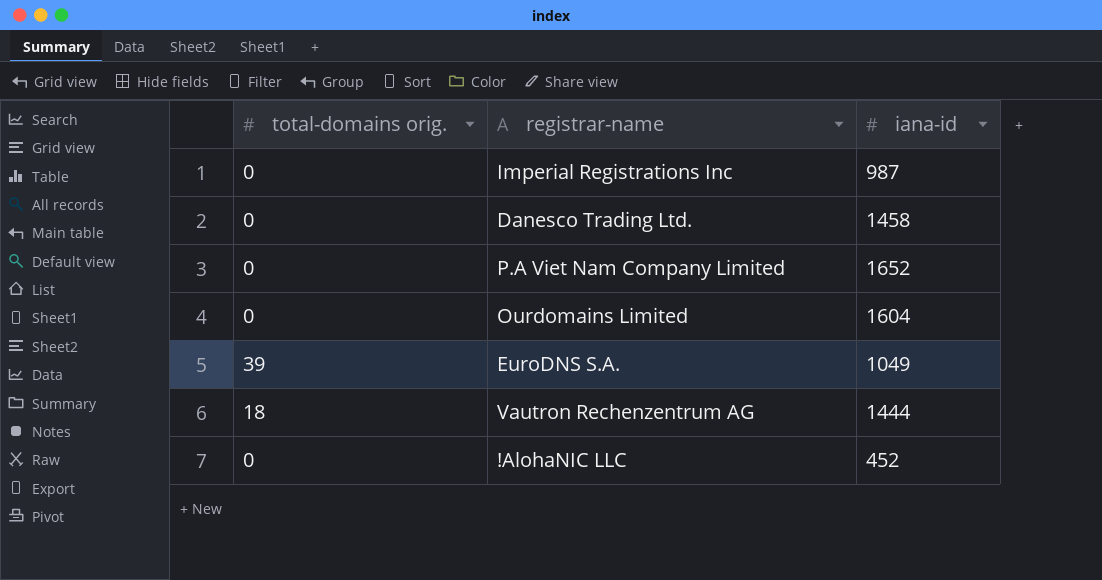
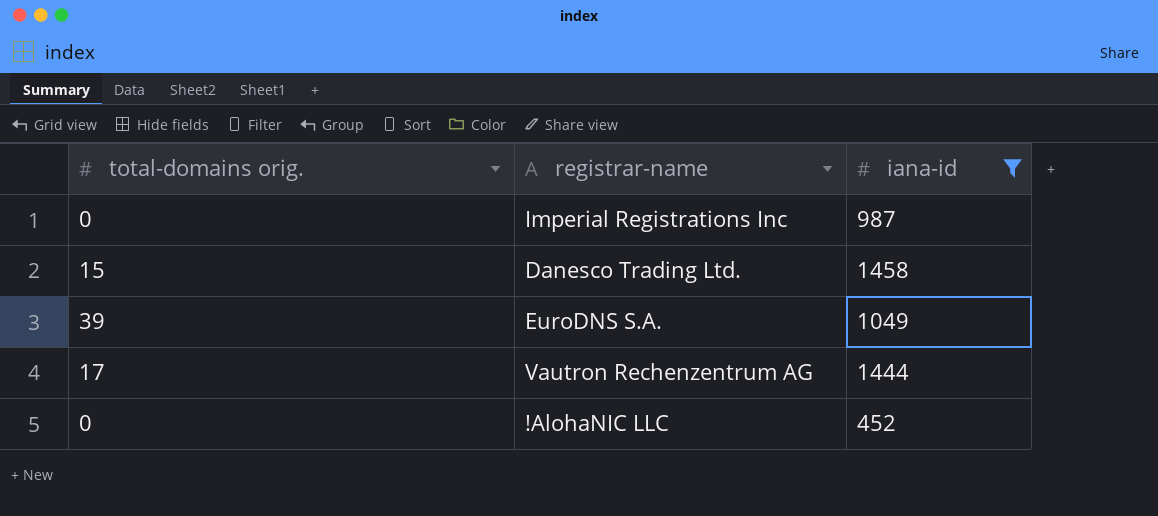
filter: none -> iana-id <= 1458
Danesco Trading Ltd. | total-domains orig.: 0 -> 15
Vautron Rechenzentrum AG | total-domains orig.: 18 -> 17

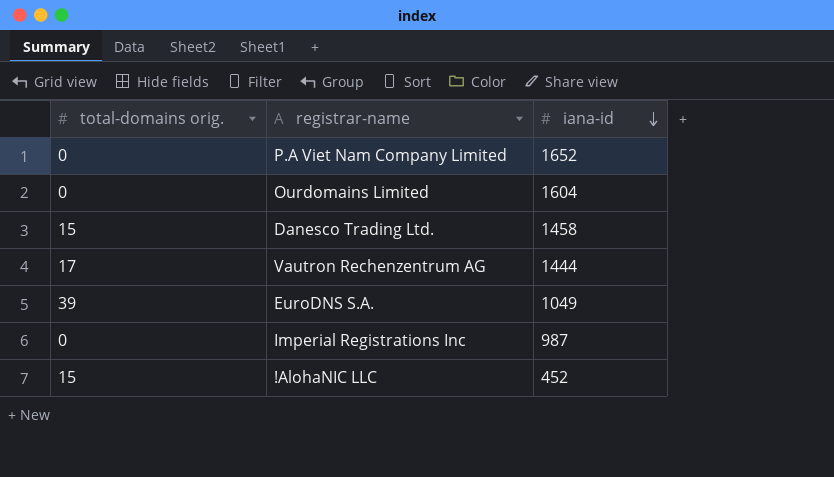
filter: iana-id <= 1458 -> none
row order: none -> iana-id descending
!AlohaNIC LLC | total-domains orig.: 0 -> 15

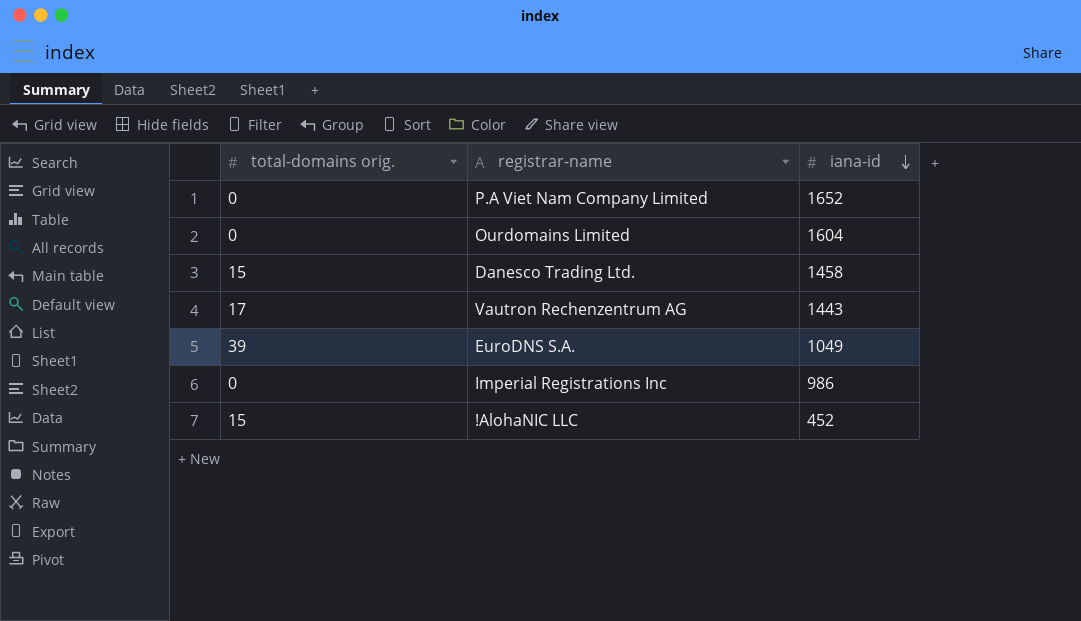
Vautron Rechenzentrum AG | iana-id: 1444 -> 1443
Imperial Registrations Inc | iana-id: 987 -> 986

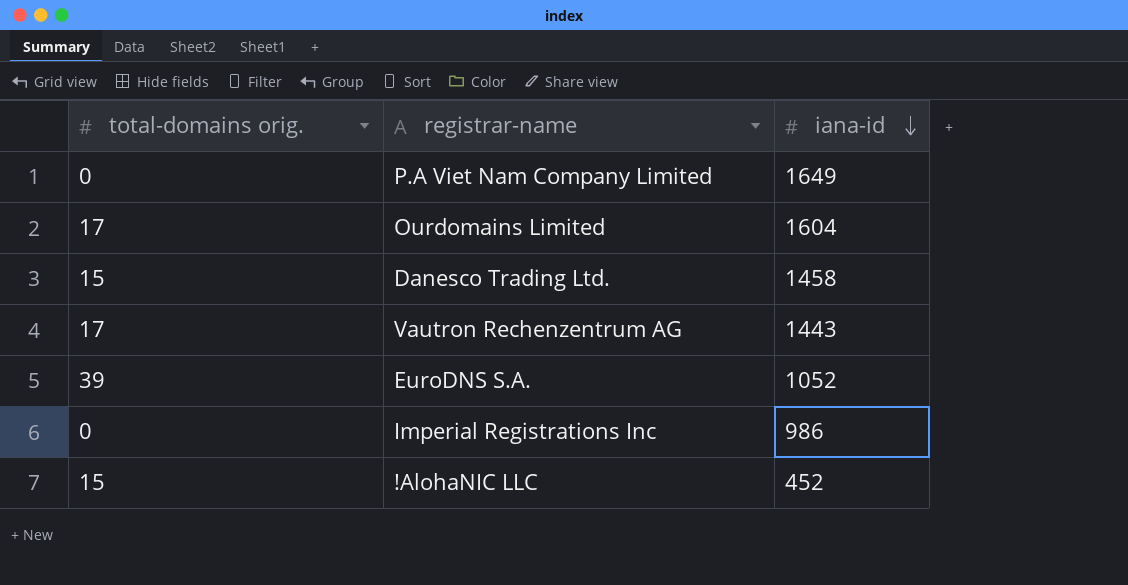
P.A Viet Nam Company Limited | iana-id: 1652 -> 1649
Ourdomains Limited | total-domains orig.: 0 -> 17
EuroDNS S.A. | iana-id: 1049 -> 1052

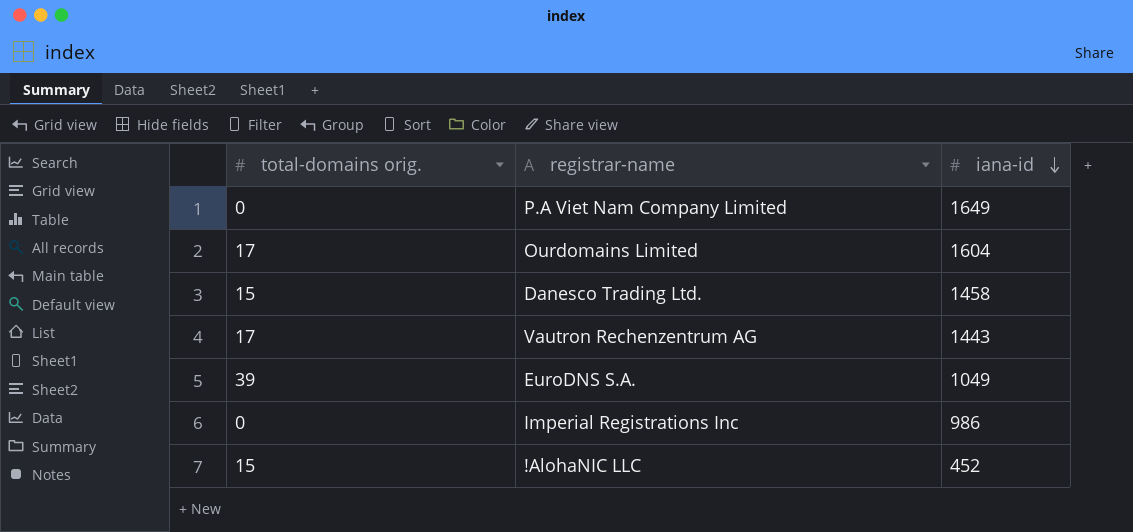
EuroDNS S.A. | iana-id: 1052 -> 1049

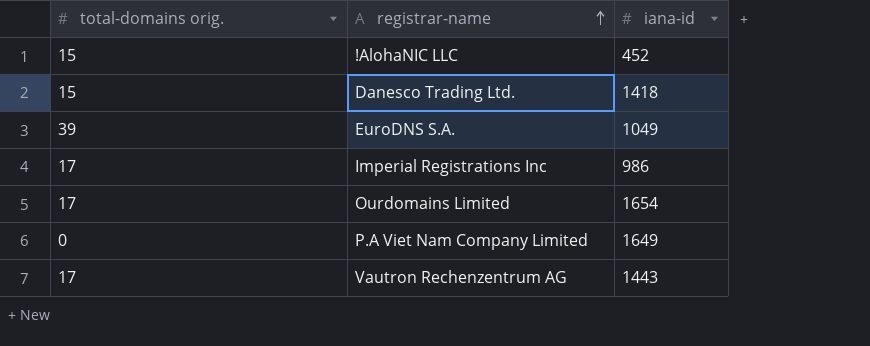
row order: iana-id descending -> registrar-name ascending
Danesco Trading Ltd. | iana-id: 1458 -> 1418
Imperial Registrations Inc | total-domains orig.: 0 -> 17
Ourdomains Limited | iana-id: 1604 -> 1654

